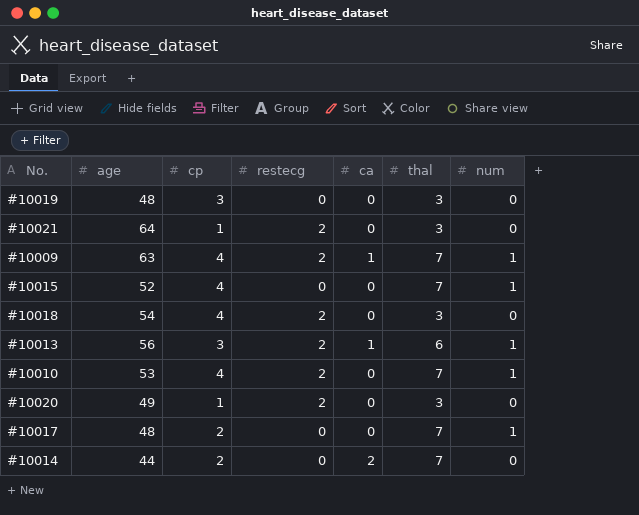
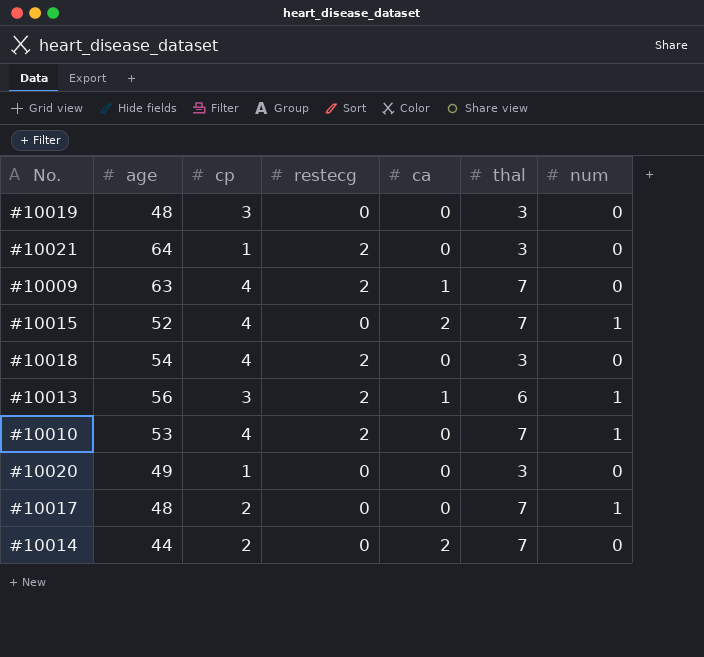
#10009 | num: 1 -> 0
#10015 | ca: 0 -> 2
#10020 | restecg: 2 -> 0

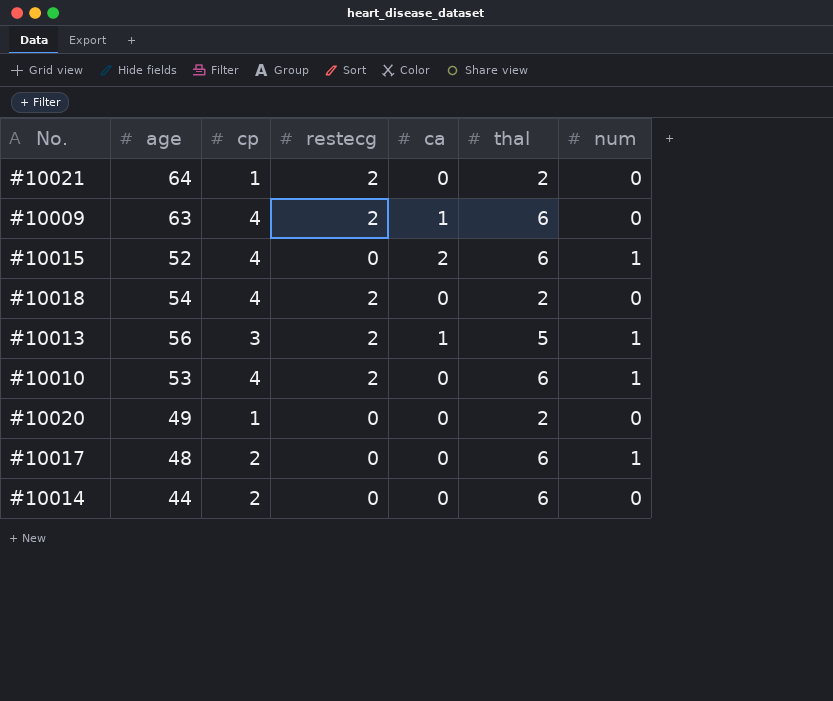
row #10019: 48 | 3 | 0 | 0 | 3 | 0 -> none
#10021 | thal: 3 -> 2
#10009 | thal: 7 -> 6
#10015 | thal: 7 -> 6
#10018 | thal: 3 -> 2
#10013 | thal: 6 -> 5
#10010 | thal: 7 -> 6
#10020 | thal: 3 -> 2
#10017 | thal: 7 -> 6
#10014 | ca: 2 -> 0
#10014 | thal: 7 -> 6

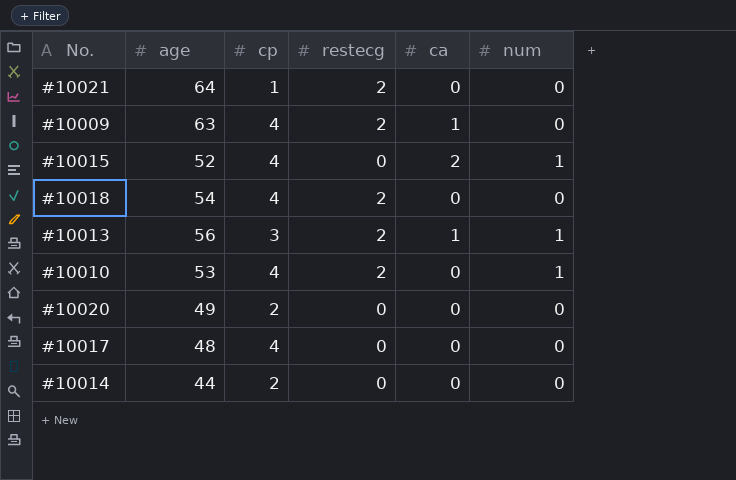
column thal | position: 6 -> none
#10020 | cp: 1 -> 2
#10017 | cp: 2 -> 4
#10017 | num: 1 -> 0

